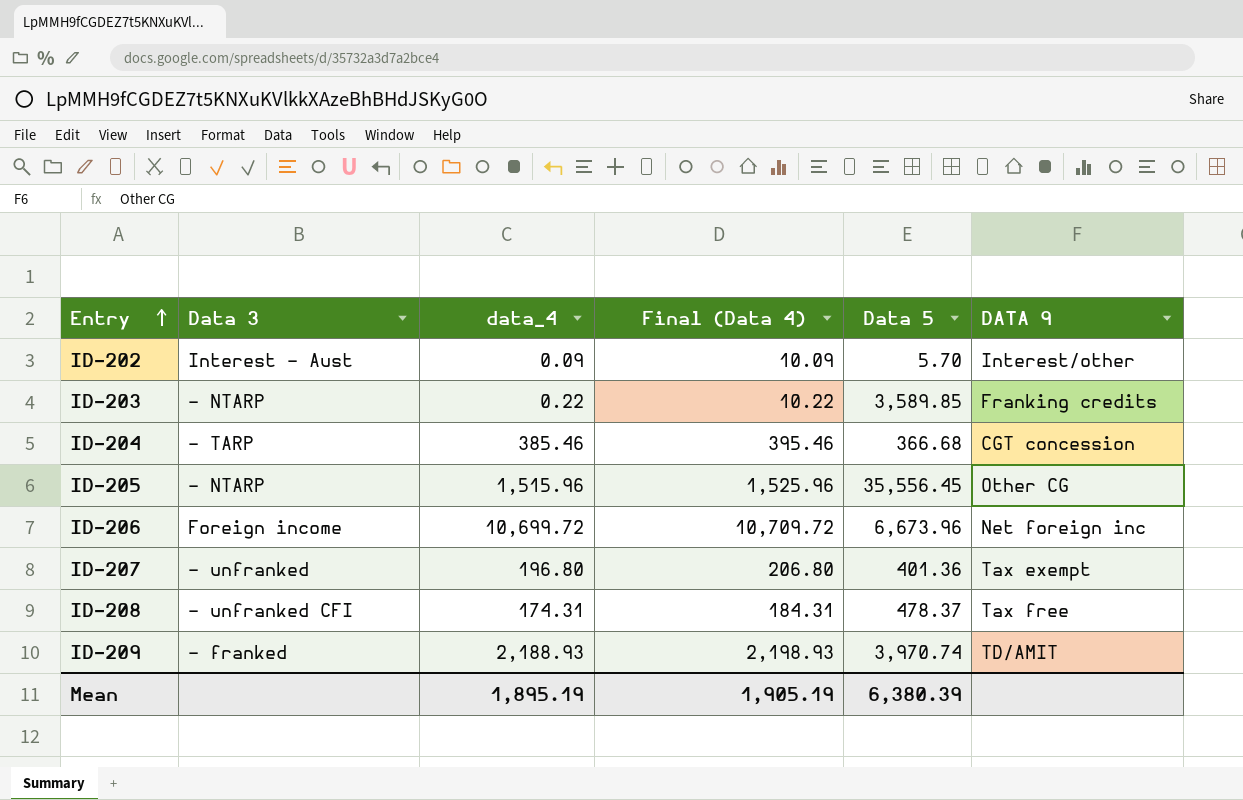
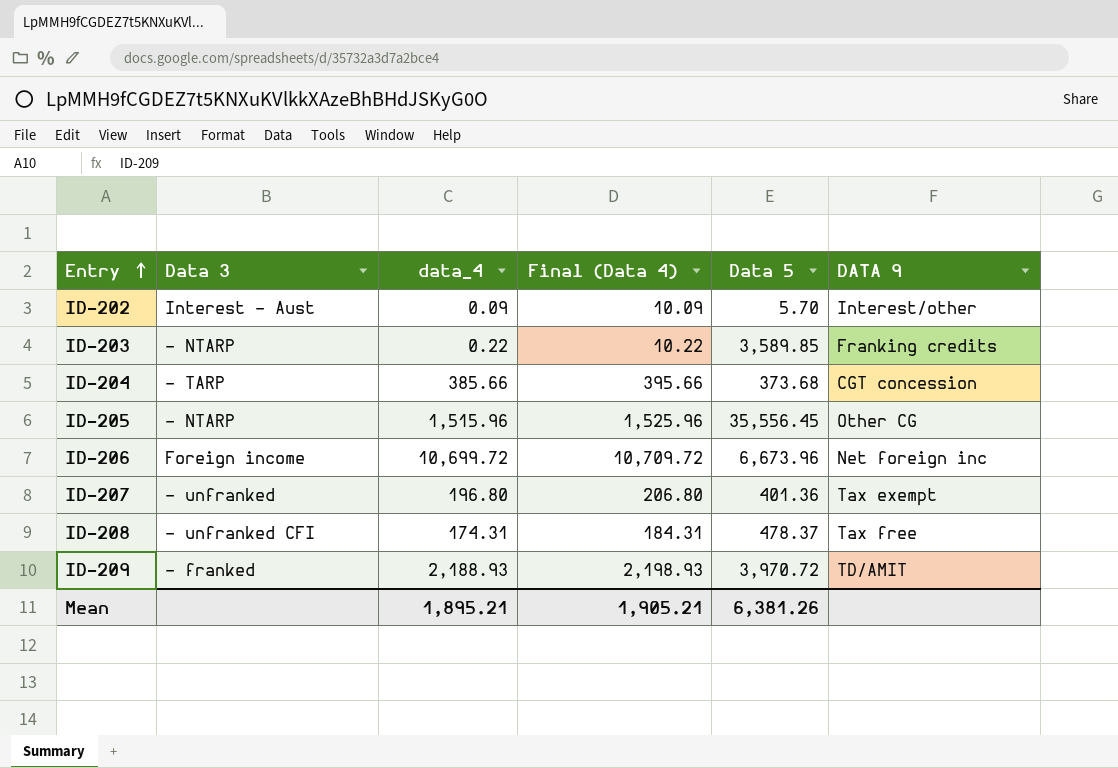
ID-204 | data_4: 385.46 -> 385.66
ID-204 | Final (Data 4): 395.46 -> 395.66
ID-204 | Data 5: 366.68 -> 373.68
ID-209 | Data 5: 3,970.74 -> 3,970.72
Mean | data_4: 1,895.19 -> 1,895.21
Mean | Final (Data 4): 1,905.19 -> 1,905.21
Mean | Data 5: 6,380.39 -> 6,381.26

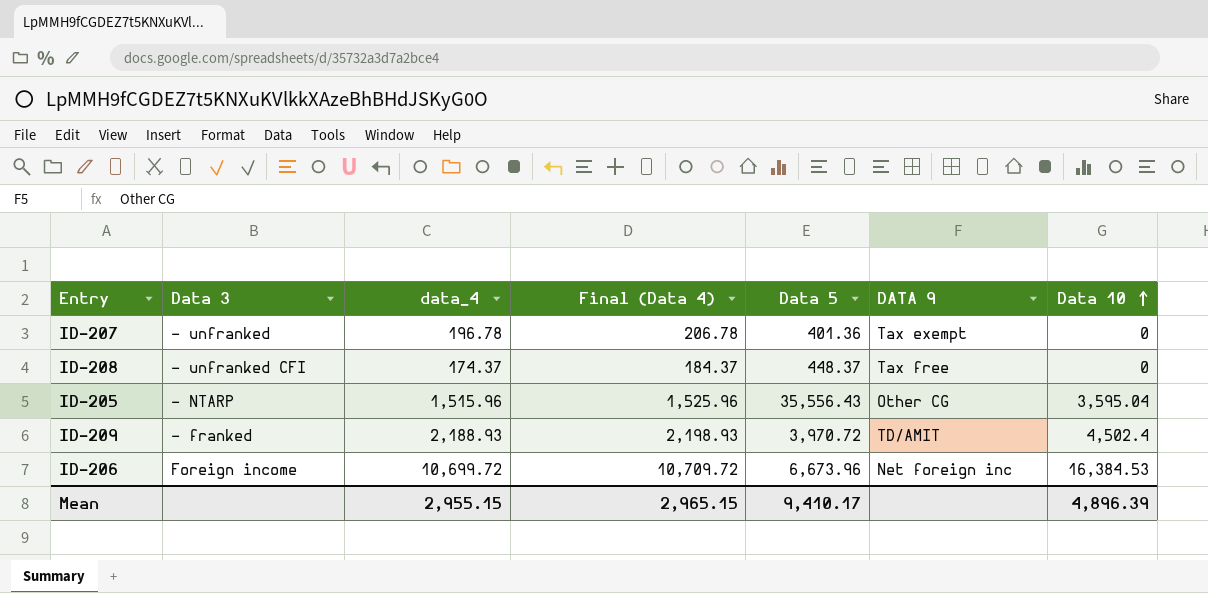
row order: Entry ascending -> Data 10 ascending
column Data 10 | position: none -> 7
row ID-202: Interest - Aust | 0.09 | 10.09 | 5.70 | Interest/other -> none
row ID-203: - NTARP | 0.22 | 10.22 | 3,589.85 | Franking credits -> none
row ID-204: - TARP | 385.66 | 395.66 | 373.68 | CGT concession -> none
ID-207 | data_4: 196.80 -> 196.78
ID-207 | Final (Data 4): 206.80 -> 206.78
ID-208 | data_4: 174.31 -> 174.37
ID-208 | Final (Data 4): 184.31 -> 184.37
ID-208 | Data 5: 478.37 -> 448.37
ID-205 | Data 5: 35,556.45 -> 35,556.43
Mean | data_4: 1,895.21 -> 2,955.15
Mean | Final (Data 4): 1,905.21 -> 2,965.15
Mean | Data 5: 6,381.26 -> 9,410.17

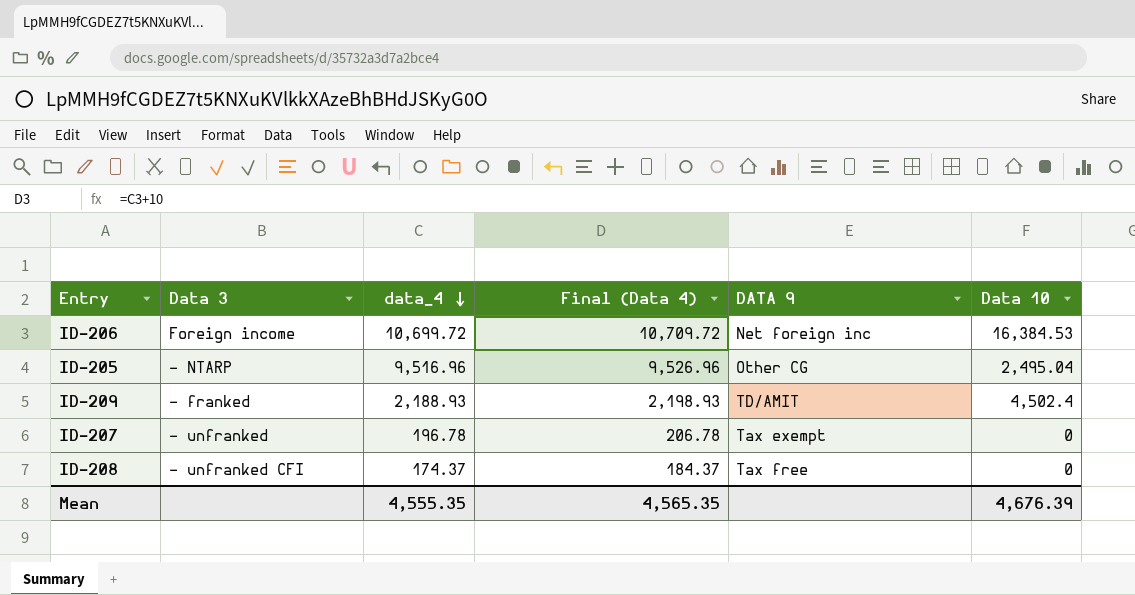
row order: Data 10 ascending -> data_4 descending
column Data 5 | position: 5 -> none
ID-205 | data_4: 1,515.96 -> 9,516.96
ID-205 | Final (Data 4): 1,525.96 -> 9,526.96
ID-205 | Data 10: 3,595.04 -> 2,495.04
Mean | data_4: 2,955.15 -> 4,555.35
Mean | Final (Data 4): 2,965.15 -> 4,565.35
Mean | Data 10: 4,896.39 -> 4,676.39

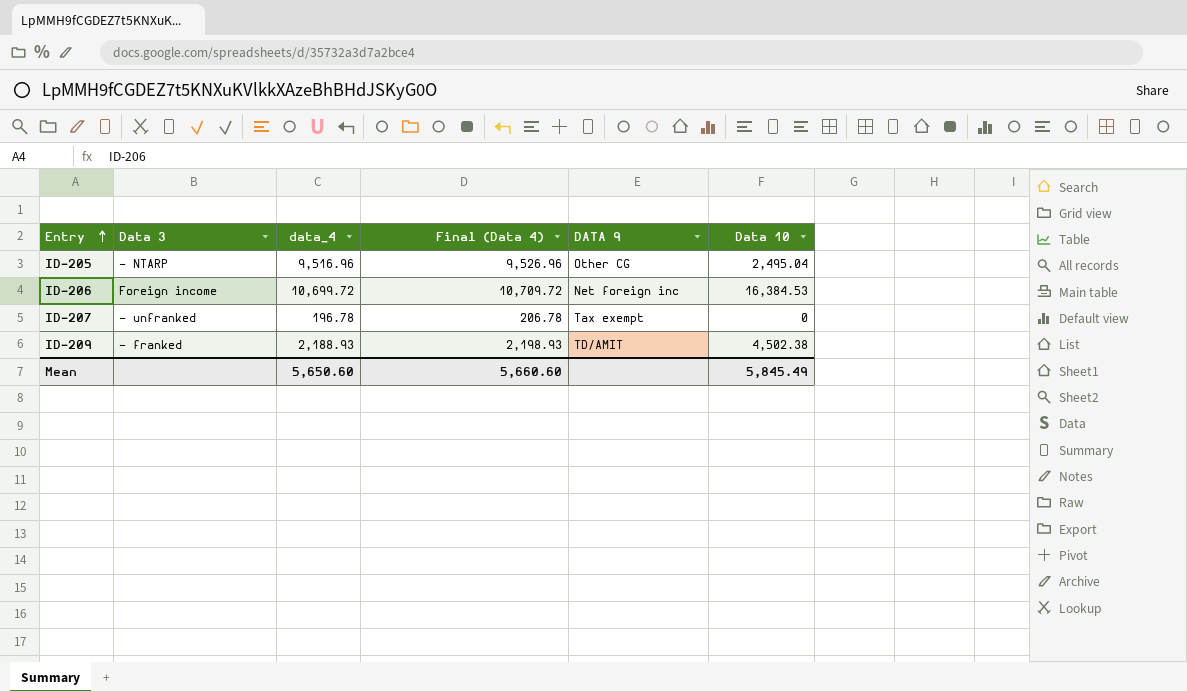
row order: data_4 descending -> Entry ascending
row ID-208: - unfranked CFI | 174.37 | 184.37 | Tax free | 0 -> none
ID-209 | Data 10: 4,502.4 -> 4,502.38
Mean | data_4: 4,555.35 -> 5,650.60
Mean | Final (Data 4): 4,565.35 -> 5,660.60
Mean | Data 10: 4,676.39 -> 5,845.49

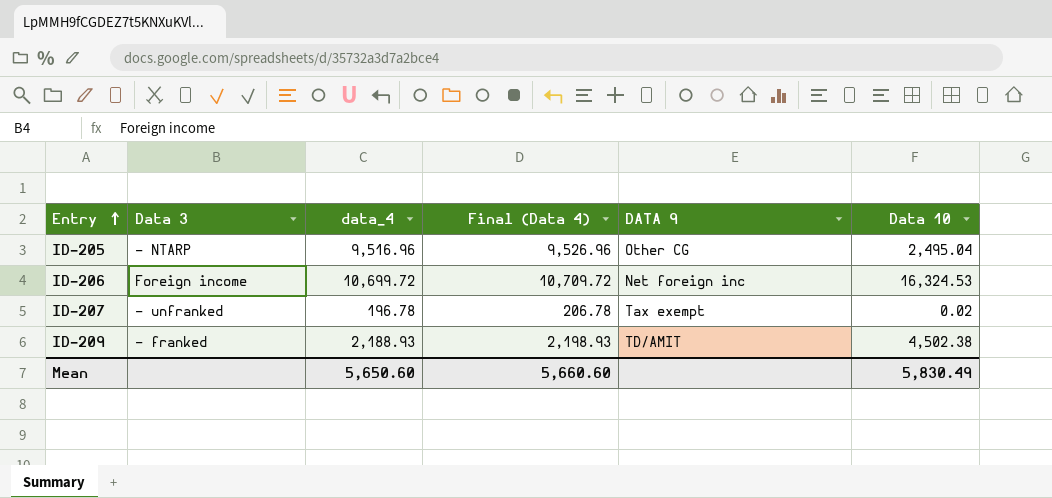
ID-206 | Data 10: 16,384.53 -> 16,324.53
ID-207 | Data 10: 0 -> 0.02
Mean | Data 10: 5,845.49 -> 5,830.49

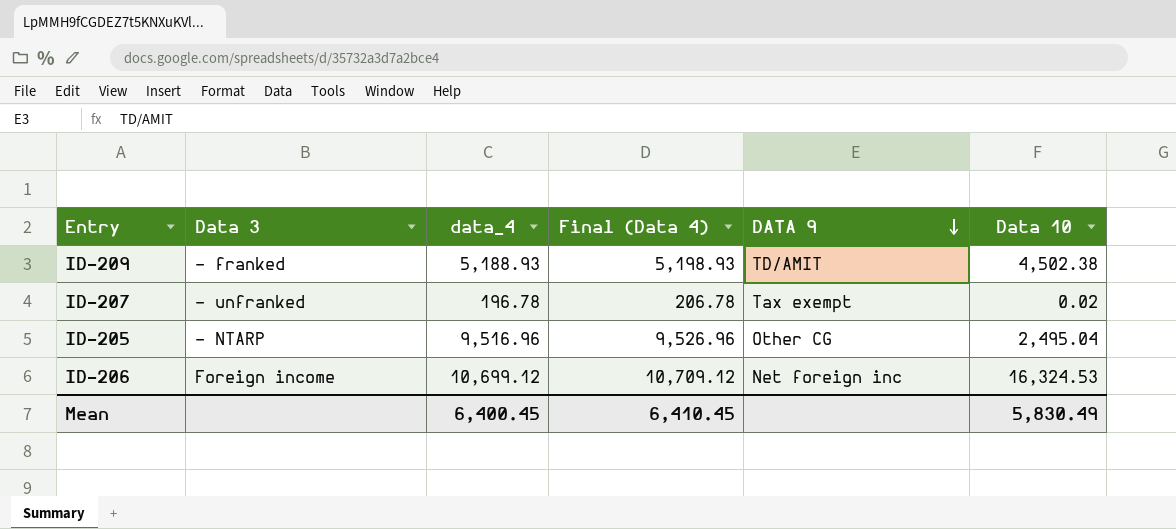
row order: Entry ascending -> DATA 9 descending
ID-209 | data_4: 2,188.93 -> 5,188.93
ID-209 | Final (Data 4): 2,198.93 -> 5,198.93
ID-206 | data_4: 10,699.72 -> 10,699.12
ID-206 | Final (Data 4): 10,709.72 -> 10,709.12
Mean | data_4: 5,650.60 -> 6,400.45
Mean | Final (Data 4): 5,660.60 -> 6,410.45

